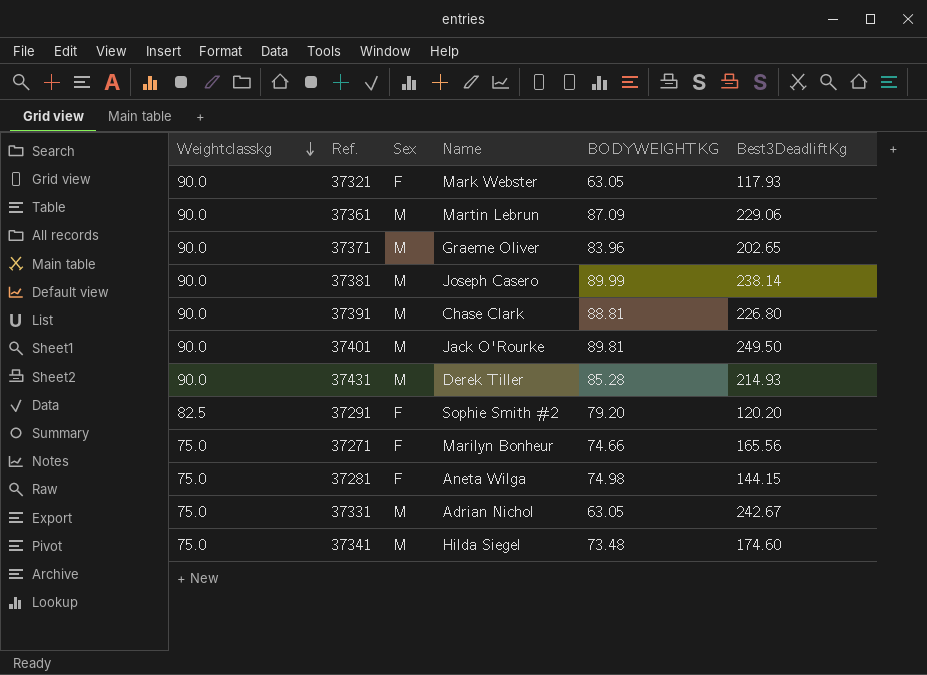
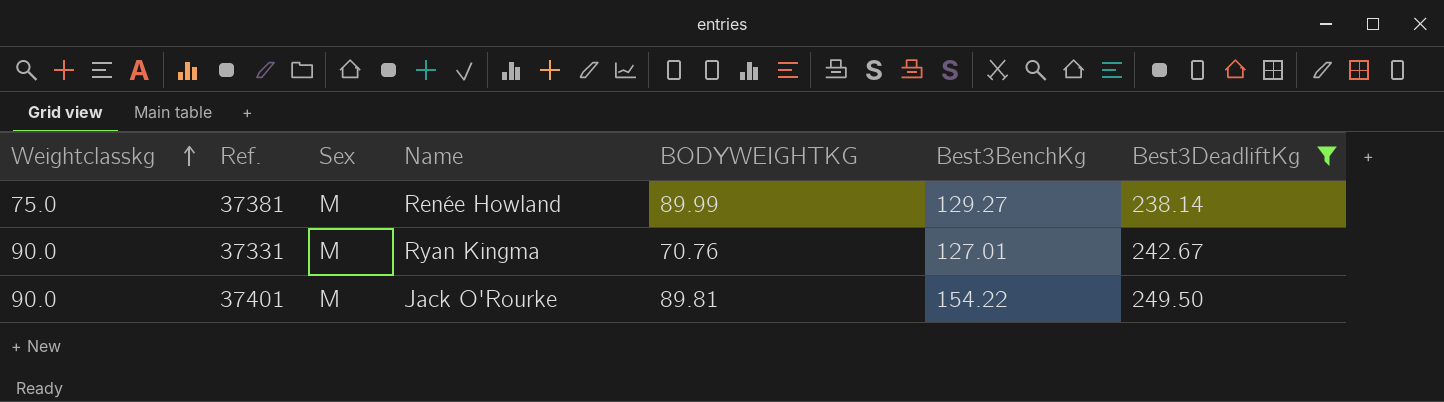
filter: none -> Best3DeadliftKg >= 238.14
row order: Weightclasskg descending -> Weightclasskg ascending
column Best3BenchKg | position: none -> 6
37381 | Weightclasskg: 90.0 -> 75.0
37381 | Name: Joseph Casero -> Renée Howland
37331 | Weightclasskg: 75.0 -> 90.0
37331 | Name: Adrian Nichol -> Ryan Kingma
37331 | BODYWEIGHTKG: 63.05 -> 70.76

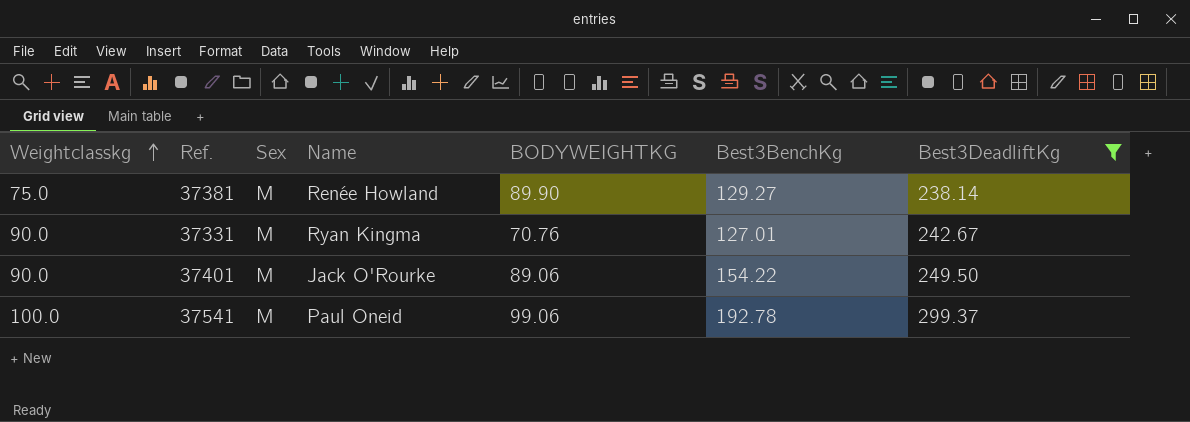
37381 | BODYWEIGHTKG: 89.99 -> 89.90
37401 | BODYWEIGHTKG: 89.81 -> 89.06
row 37541: none -> 100.0 | M | Paul Oneid | 99.06 | 192.78 | 299.37

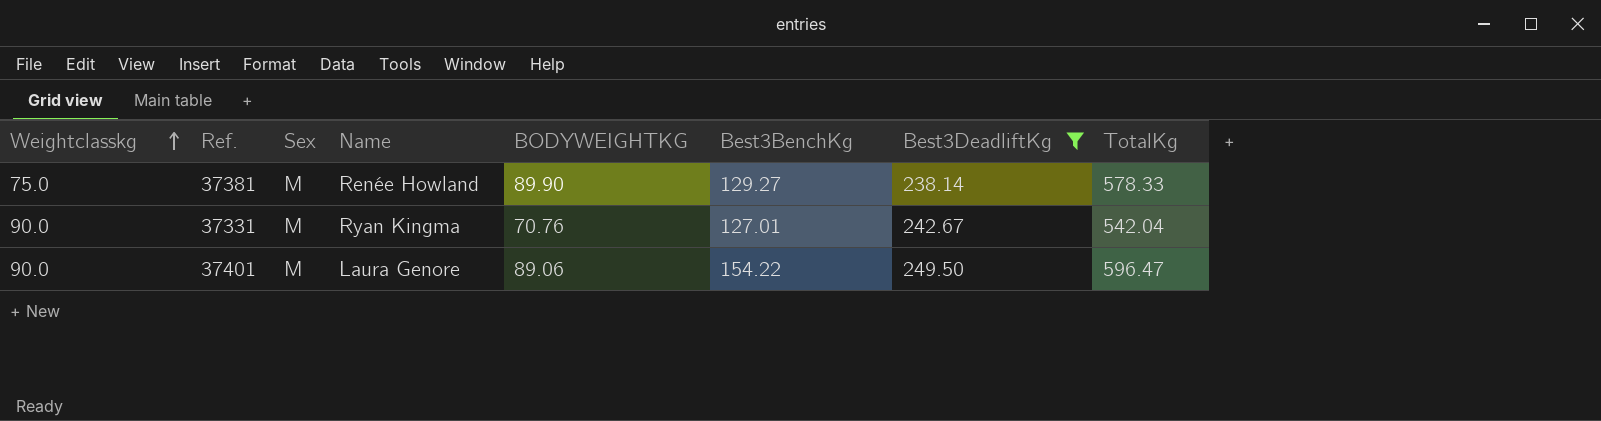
column TotalKg | position: none -> 8
row 37541: 100.0 | M | Paul Oneid | 99.06 | 192.78 | 299.37 -> none
37401 | Name: Jack O'Rourke -> Laura Genore

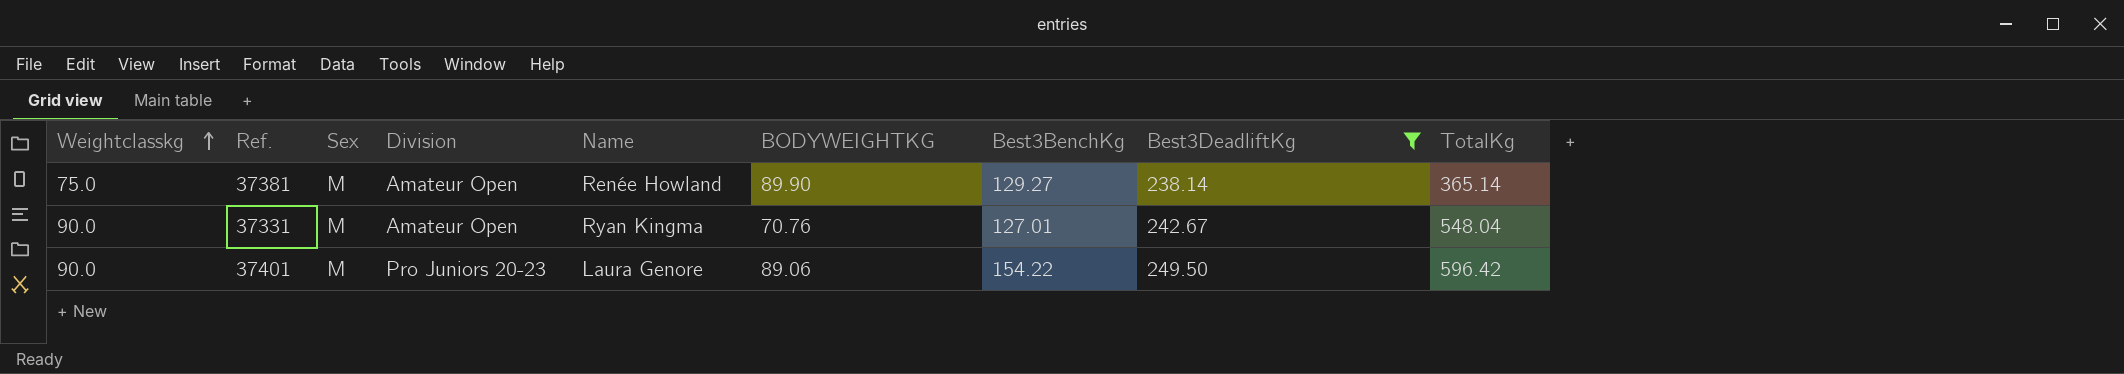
column Division | position: none -> 4
37381 | TotalKg: 578.33 -> 365.14
37331 | TotalKg: 542.04 -> 548.04
37401 | TotalKg: 596.47 -> 596.42

